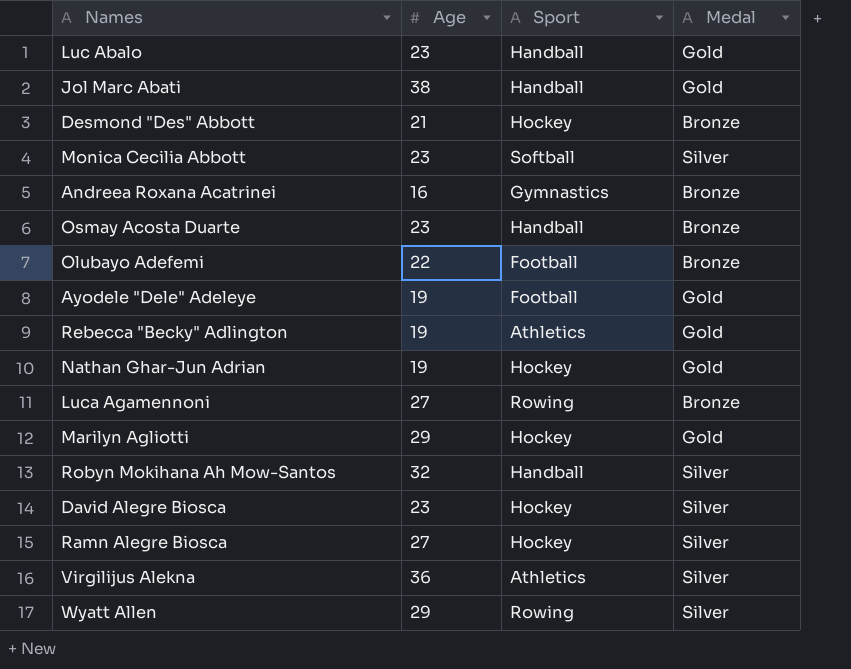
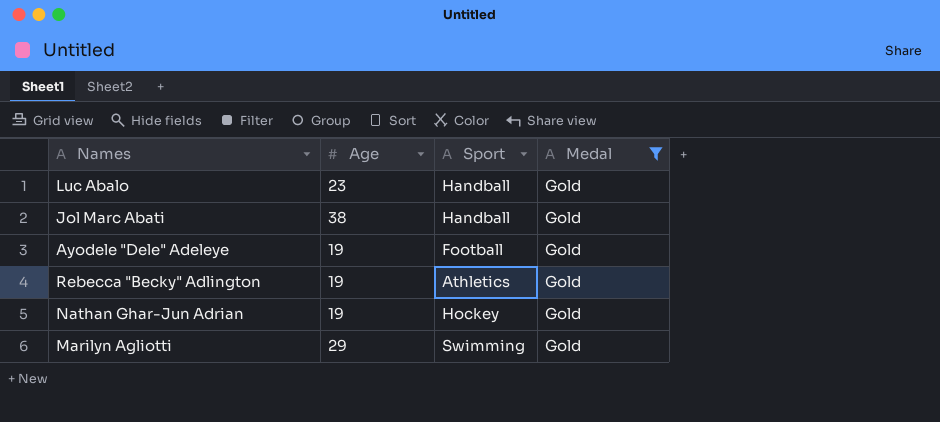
filter: none -> Medal = Gold
Marilyn Agliotti | Sport: Hockey -> Swimming

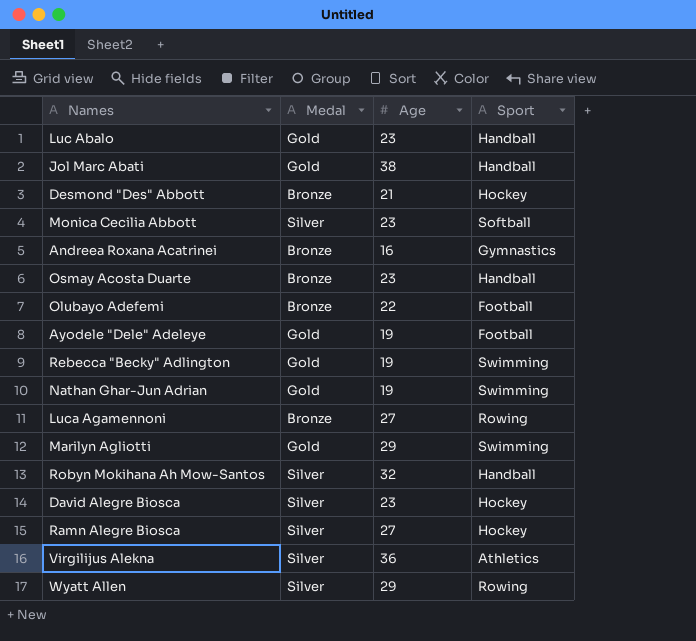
filter: Medal = Gold -> none
column Medal | position: 4 -> 2
Rebecca "Becky" Adlington | Sport: Athletics -> Swimming
Nathan Ghar-Jun Adrian | Sport: Hockey -> Swimming

